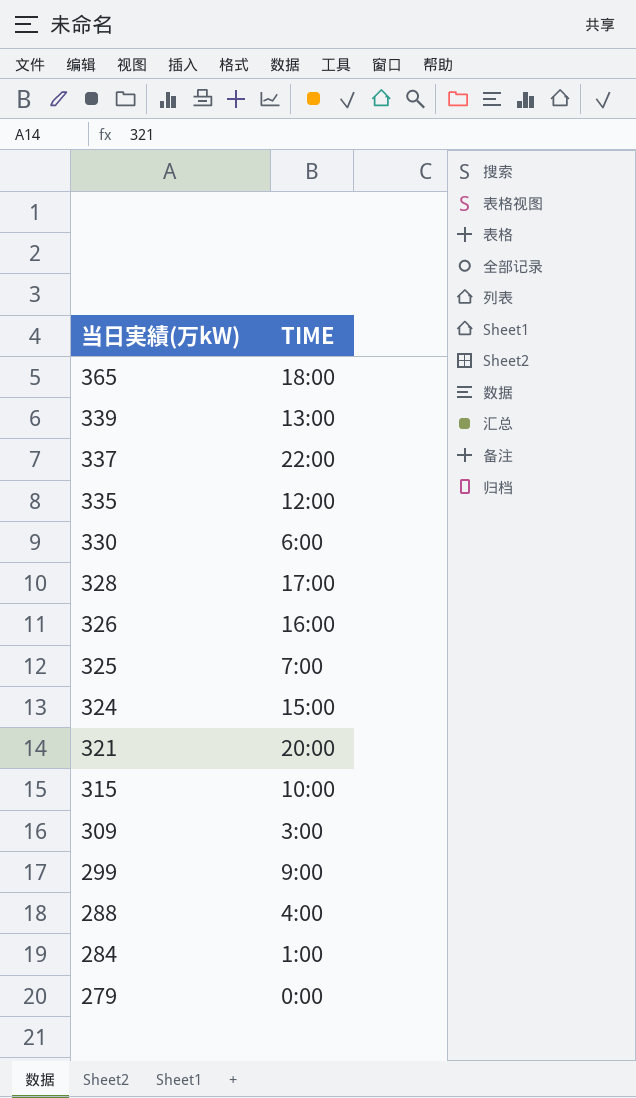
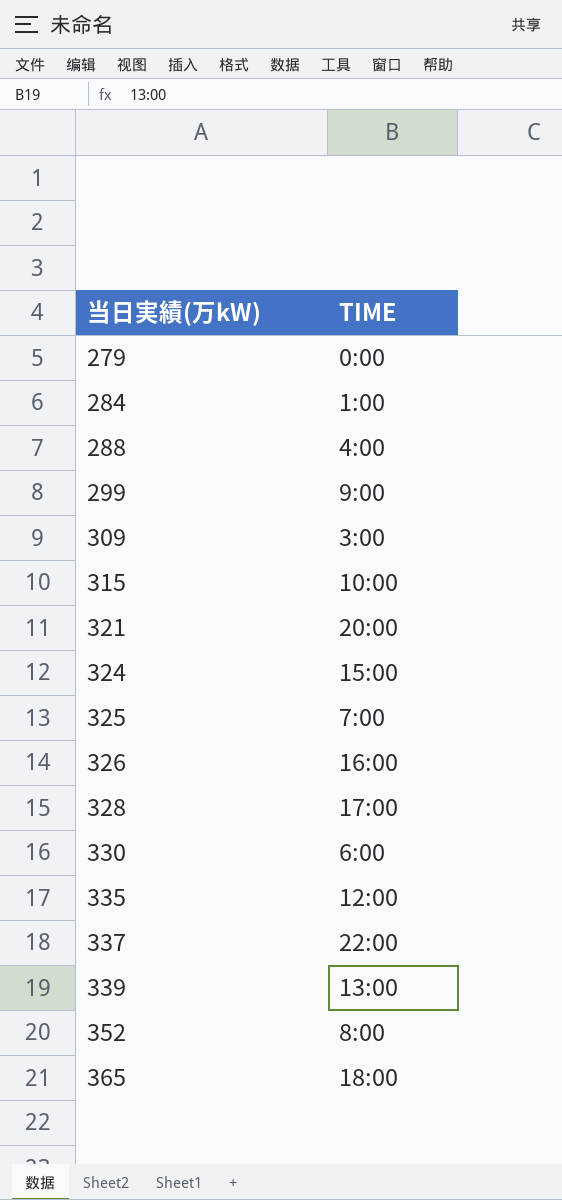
row order: 当日実績(万kW) descending -> 当日実績(万kW) ascending
row 352: none -> 8:00

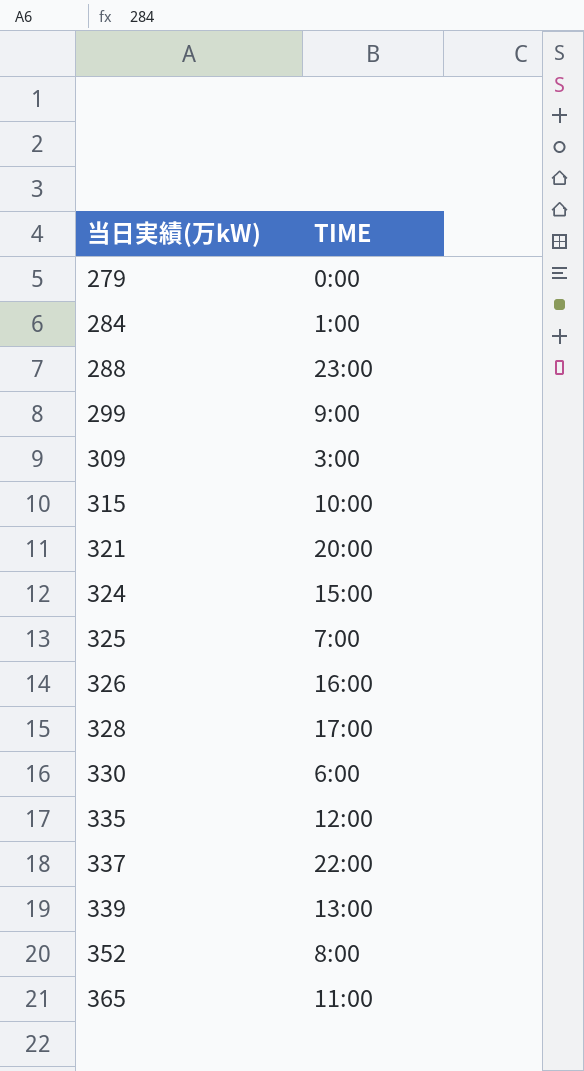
288 | TIME: 4:00 -> 23:00
365 | TIME: 18:00 -> 11:00

